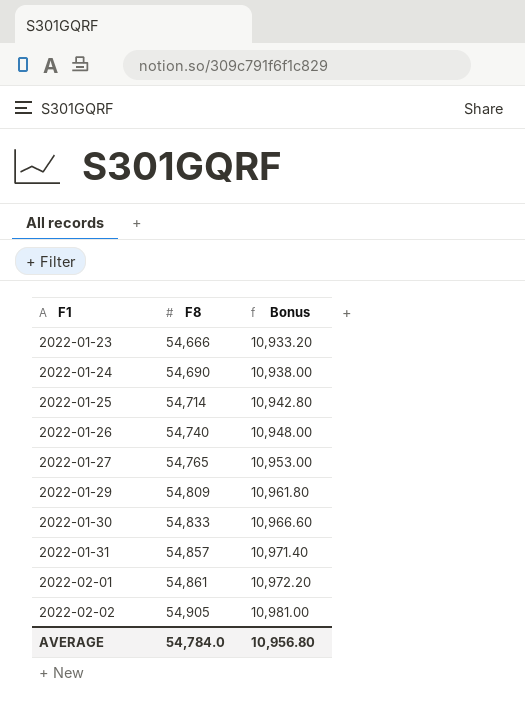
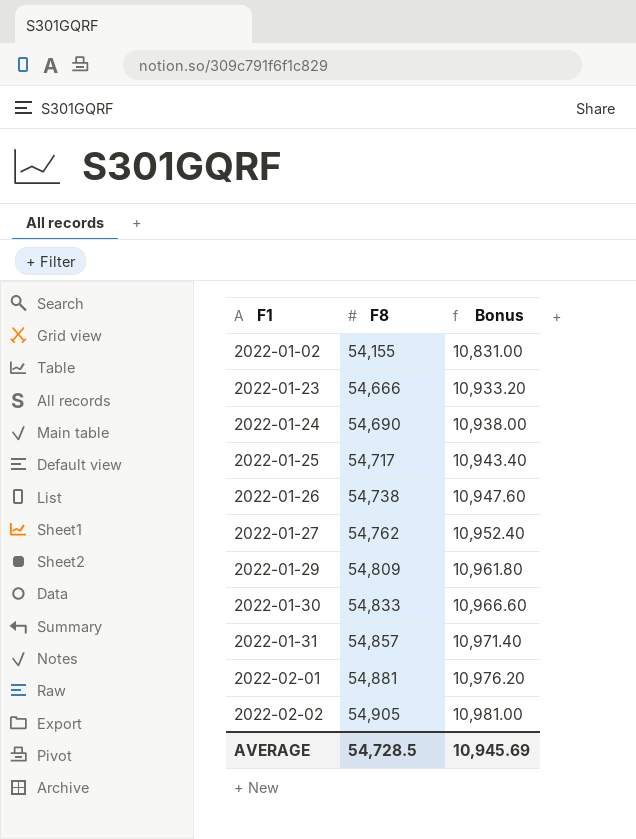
row 2022-01-02: none -> 54,155 | 10,831.00
2022-01-25 | F8: 54,714 -> 54,717
2022-01-25 | Bonus: 10,942.80 -> 10,943.40
2022-01-26 | F8: 54,740 -> 54,738
2022-01-26 | Bonus: 10,948.00 -> 10,947.60
2022-01-27 | F8: 54,765 -> 54,762
2022-01-27 | Bonus: 10,953.00 -> 10,952.40
2022-02-01 | F8: 54,861 -> 54,881
2022-02-01 | Bonus: 10,972.20 -> 10,976.20
AVERAGE | F8: 54,784.0 -> 54,728.5
AVERAGE | Bonus: 10,956.80 -> 10,945.69

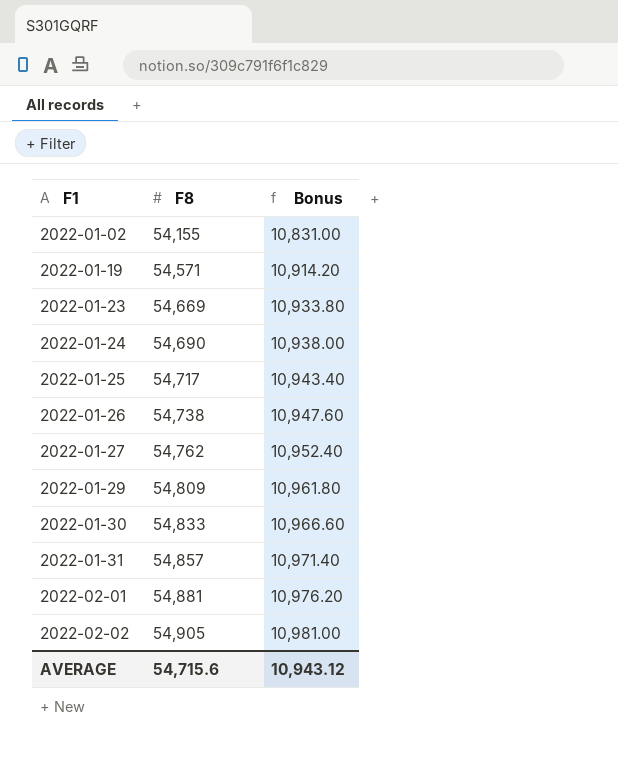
row 2022-01-19: none -> 54,571 | 10,914.20
2022-01-23 | F8: 54,666 -> 54,669
2022-01-23 | Bonus: 10,933.20 -> 10,933.80
AVERAGE | F8: 54,728.5 -> 54,715.6
AVERAGE | Bonus: 10,945.69 -> 10,943.12

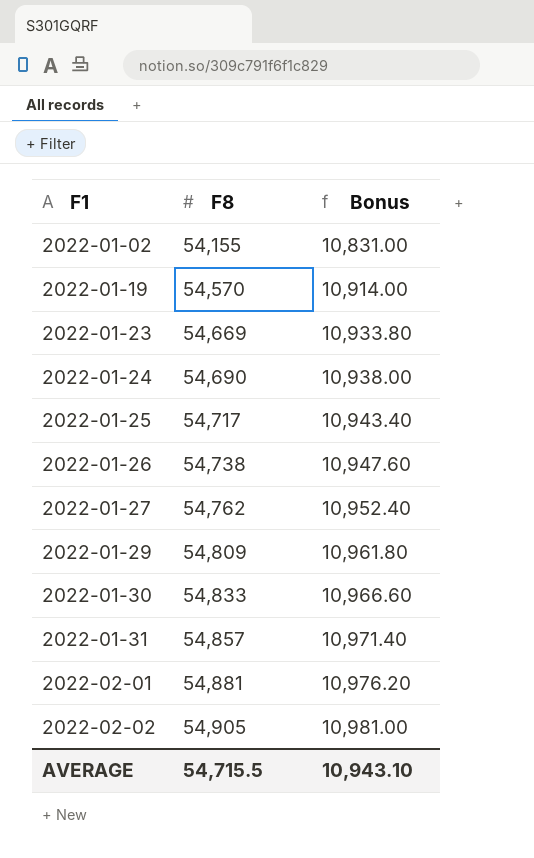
2022-01-19 | F8: 54,571 -> 54,570
2022-01-19 | Bonus: 10,914.20 -> 10,914.00
AVERAGE | F8: 54,715.6 -> 54,715.5
AVERAGE | Bonus: 10,943.12 -> 10,943.10

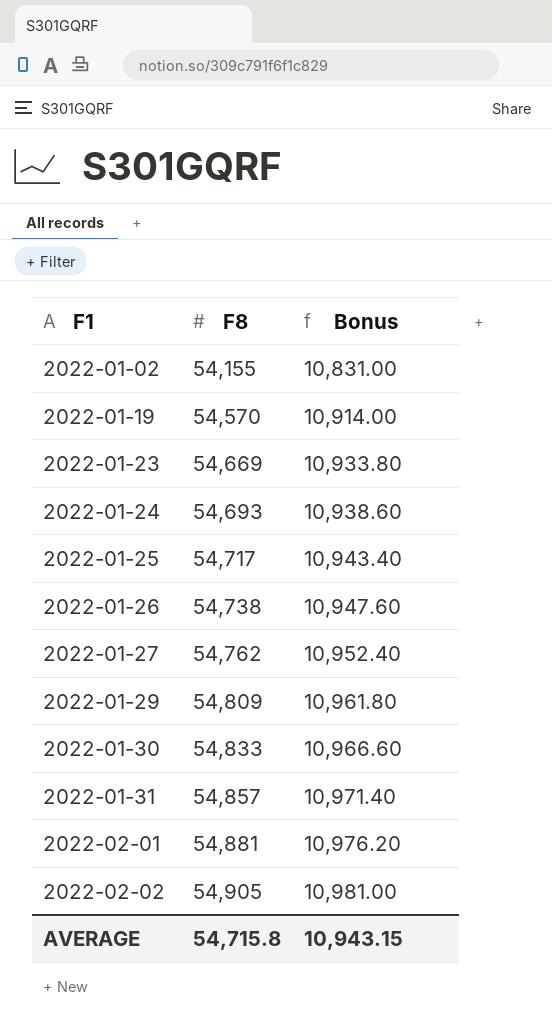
2022-01-24 | F8: 54,690 -> 54,693
2022-01-24 | Bonus: 10,938.00 -> 10,938.60
AVERAGE | F8: 54,715.5 -> 54,715.8
AVERAGE | Bonus: 10,943.10 -> 10,943.15

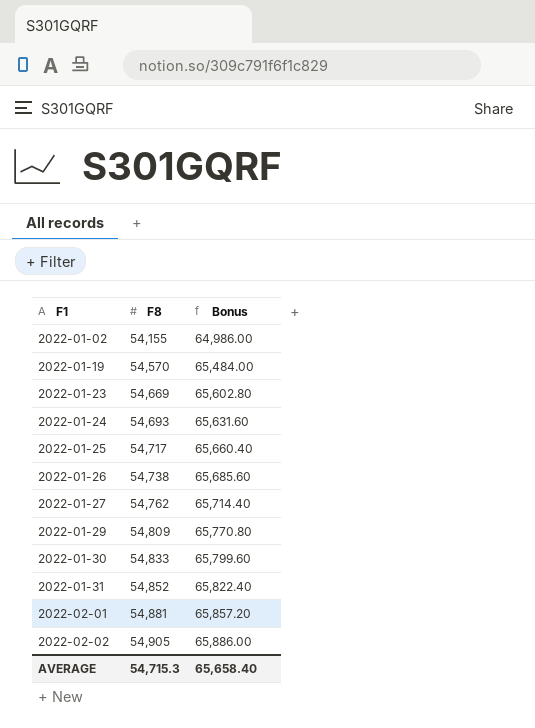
column Bonus | formula: [F8] * 0.2 -> [F8] * 1.2
2022-01-31 | F8: 54,857 -> 54,852
AVERAGE | F8: 54,715.8 -> 54,715.3
AVERAGE | Bonus: 10,943.15 -> 65,658.40

